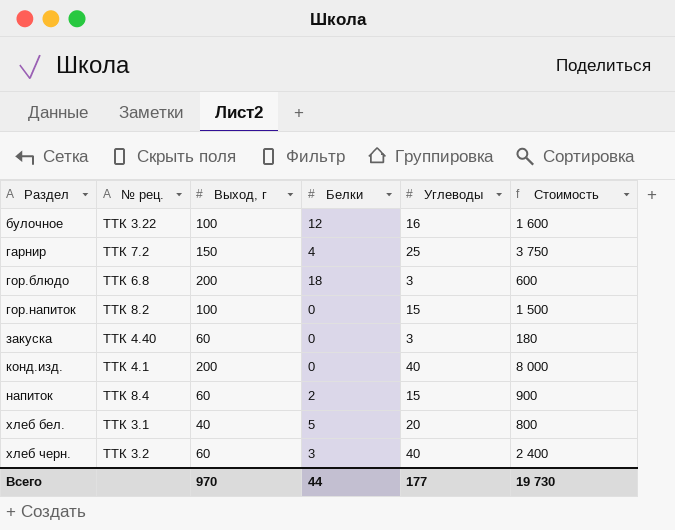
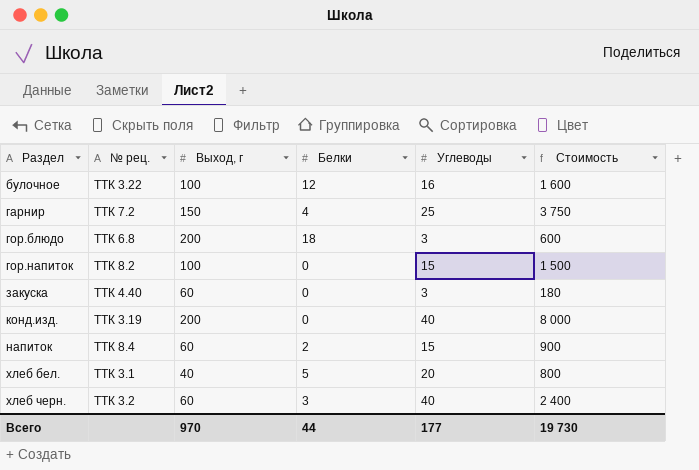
конд.изд. | № рец.: ТТК 4.1 -> ТТК 3.19

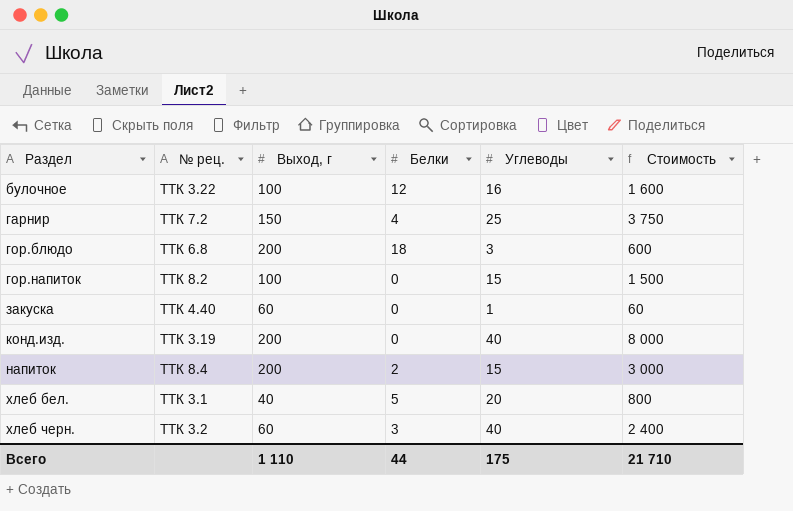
закуска | Углеводы: 3 -> 1
закуска | Стоимость: 180 -> 60
напиток | Выход, г: 60 -> 200
напиток | Стоимость: 900 -> 3 000
Всего | Выход, г: 970 -> 1 110
Всего | Углеводы: 177 -> 175
Всего | Стоимость: 19 730 -> 21 710

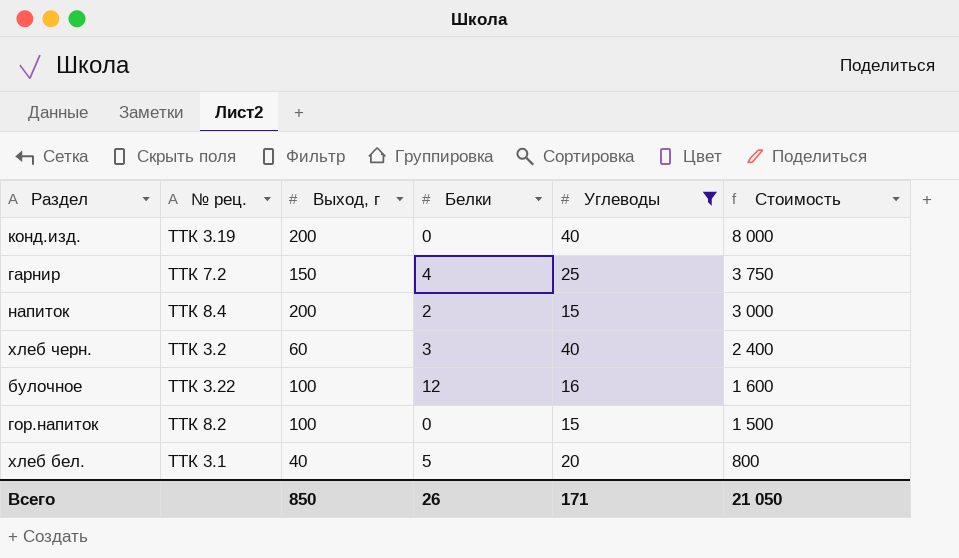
filter: none -> Углеводы >= 15
row order: Раздел ascending -> Стоимость descending
Всего | Выход, г: 1 110 -> 850
Всего | Белки: 44 -> 26
Всего | Углеводы: 175 -> 171
Всего | Стоимость: 21 710 -> 21 050

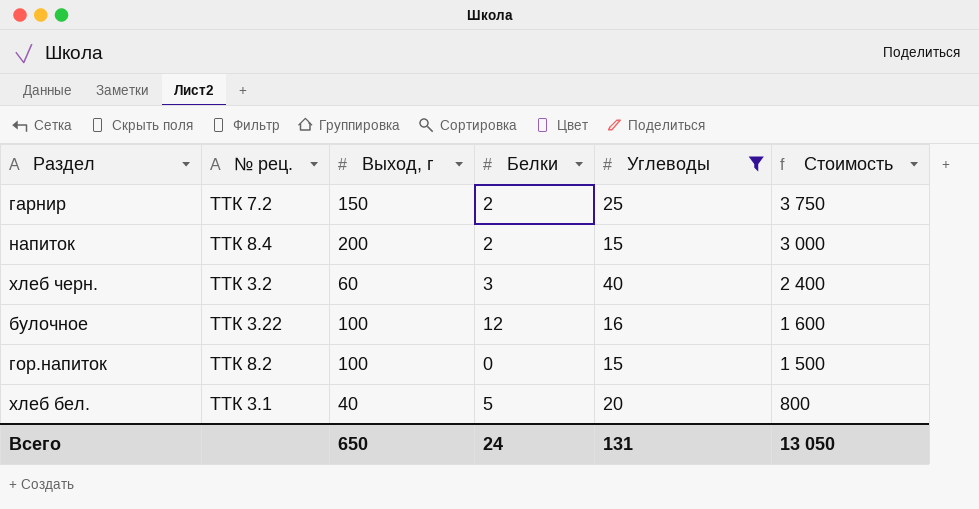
row конд.изд.: ТТК 3.19 | 200 | 0 | 40 | 8 000 -> none
гарнир | Белки: 4 -> 2
Всего | Выход, г: 850 -> 650
Всего | Белки: 26 -> 24
Всего | Углеводы: 171 -> 131
Всего | Стоимость: 21 050 -> 13 050

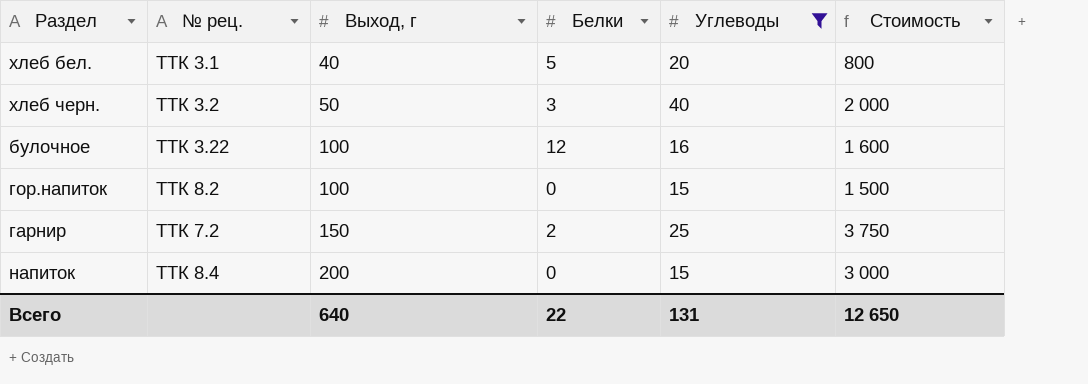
row order: Стоимость descending -> Выход, г ascending
хлеб черн. | Выход, г: 60 -> 50
хлеб черн. | Стоимость: 2 400 -> 2 000
напиток | Белки: 2 -> 0
Всего | Выход, г: 650 -> 640
Всего | Белки: 24 -> 22
Всего | Стоимость: 13 050 -> 12 650

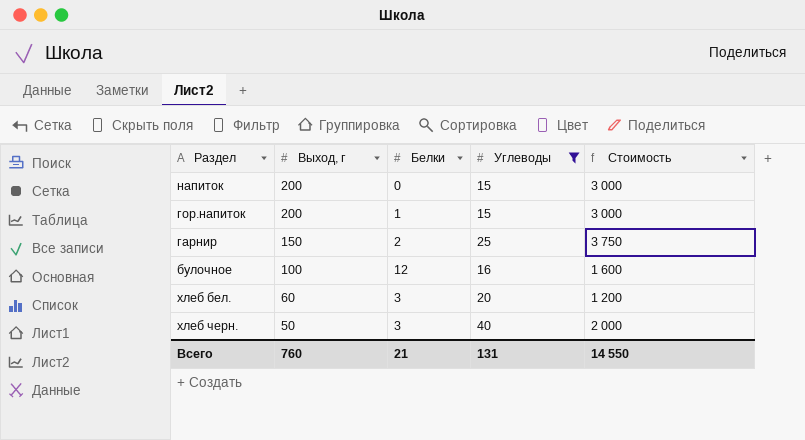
row order: Выход, г ascending -> Выход, г descending
column № рец. | position: 2 -> none
гор.напиток | Выход, г: 100 -> 200
гор.напиток | Белки: 0 -> 1
гор.напиток | Стоимость: 1 500 -> 3 000
хлеб бел. | Выход, г: 40 -> 60
хлеб бел. | Белки: 5 -> 3
хлеб бел. | Стоимость: 800 -> 1 200
Всего | Выход, г: 640 -> 760
Всего | Белки: 22 -> 21
Всего | Стоимость: 12 650 -> 14 550

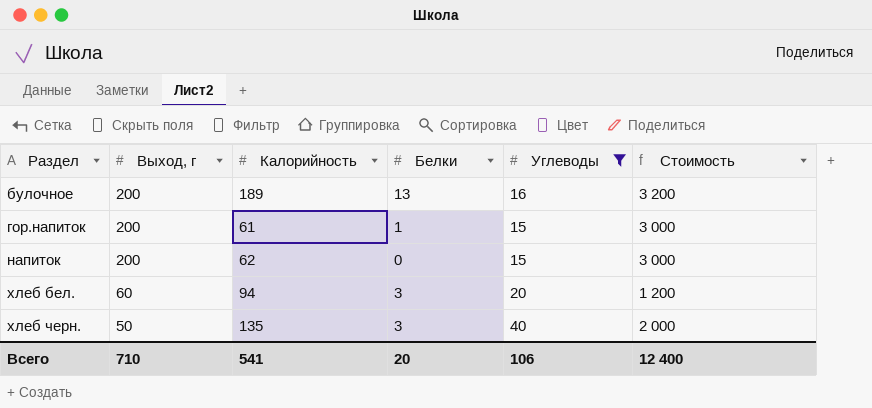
row order: Выход, г descending -> Раздел ascending
column Калорийность | position: none -> 3
row гарнир: 150 | 2 | 25 | 3 750 -> none
булочное | Выход, г: 100 -> 200
булочное | Белки: 12 -> 13
булочное | Стоимость: 1 600 -> 3 200
Всего | Выход, г: 760 -> 710
Всего | Белки: 21 -> 20
Всего | Углеводы: 131 -> 106
Всего | Стоимость: 14 550 -> 12 400

